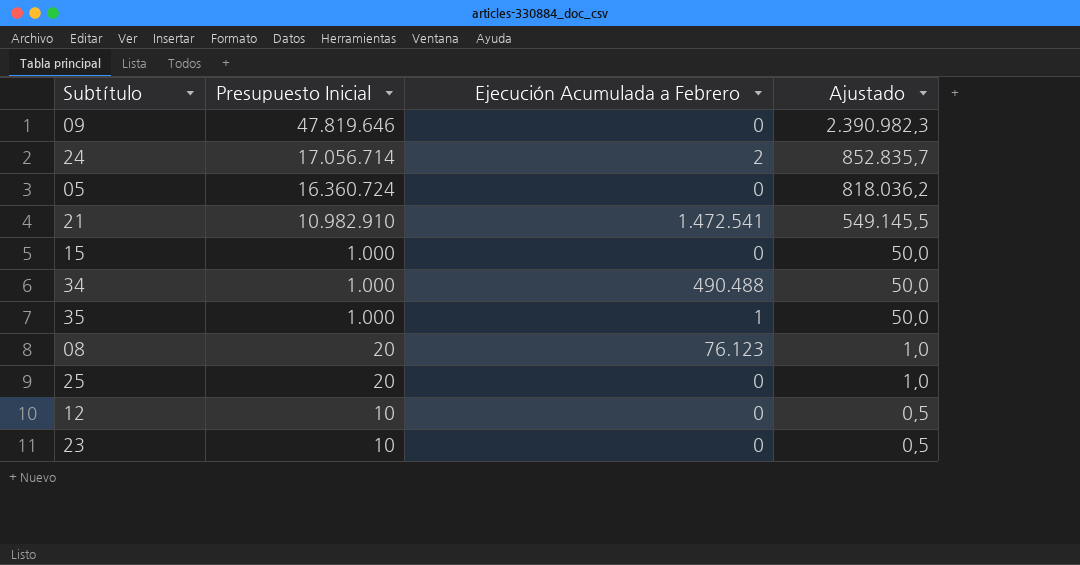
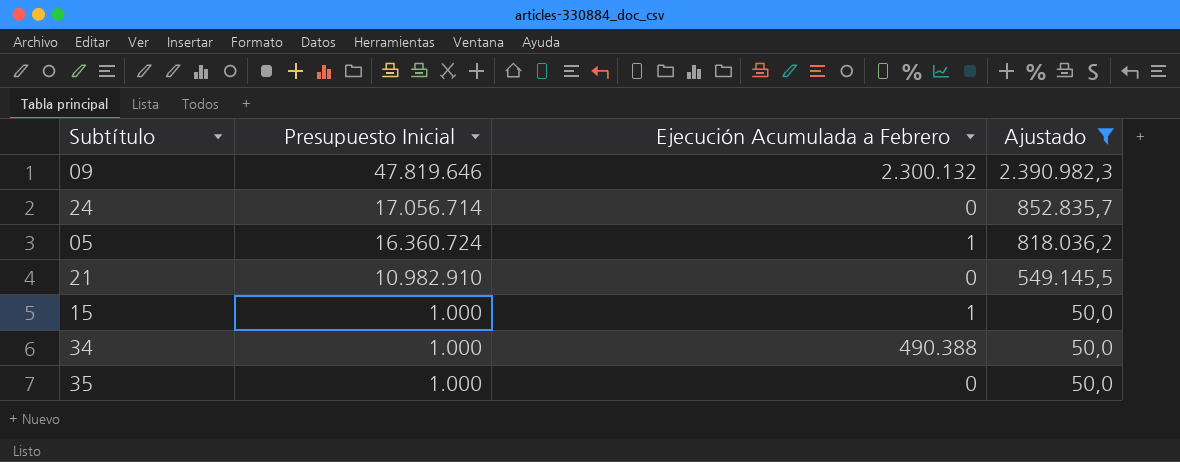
filter: none -> Ajustado >= 50,0
09 | Ejecución Acumulada a Febrero: 0 -> 2.300.132
24 | Ejecución Acumulada a Febrero: 2 -> 0
05 | Ejecución Acumulada a Febrero: 0 -> 1
21 | Ejecución Acumulada a Febrero: 1.472.541 -> 0
15 | Ejecución Acumulada a Febrero: 0 -> 1
34 | Ejecución Acumulada a Febrero: 490.488 -> 490.388
35 | Ejecución Acumulada a Febrero: 1 -> 0

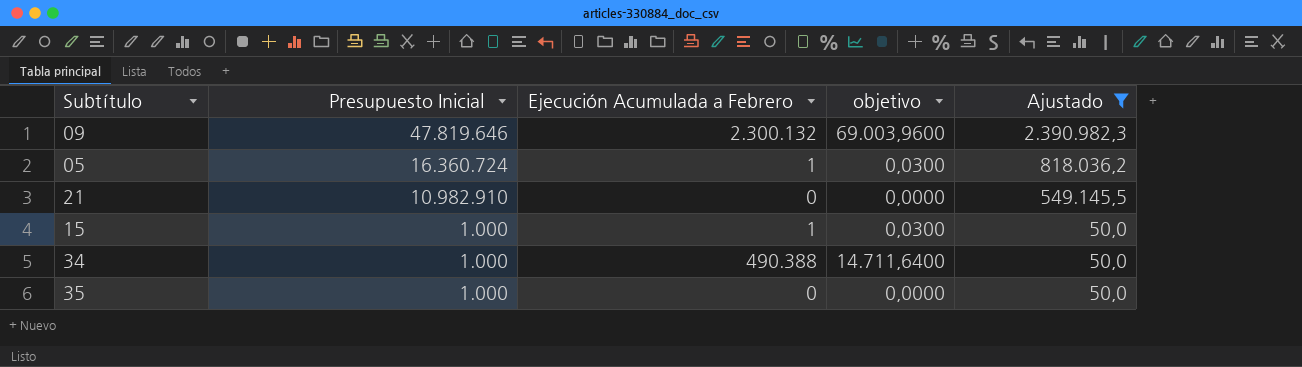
column objetivo | formula: none -> [Ejecución Acumulada a Febrero] * 0,03
row 24: 17.056.714 | 0 | 852.835,7 -> none

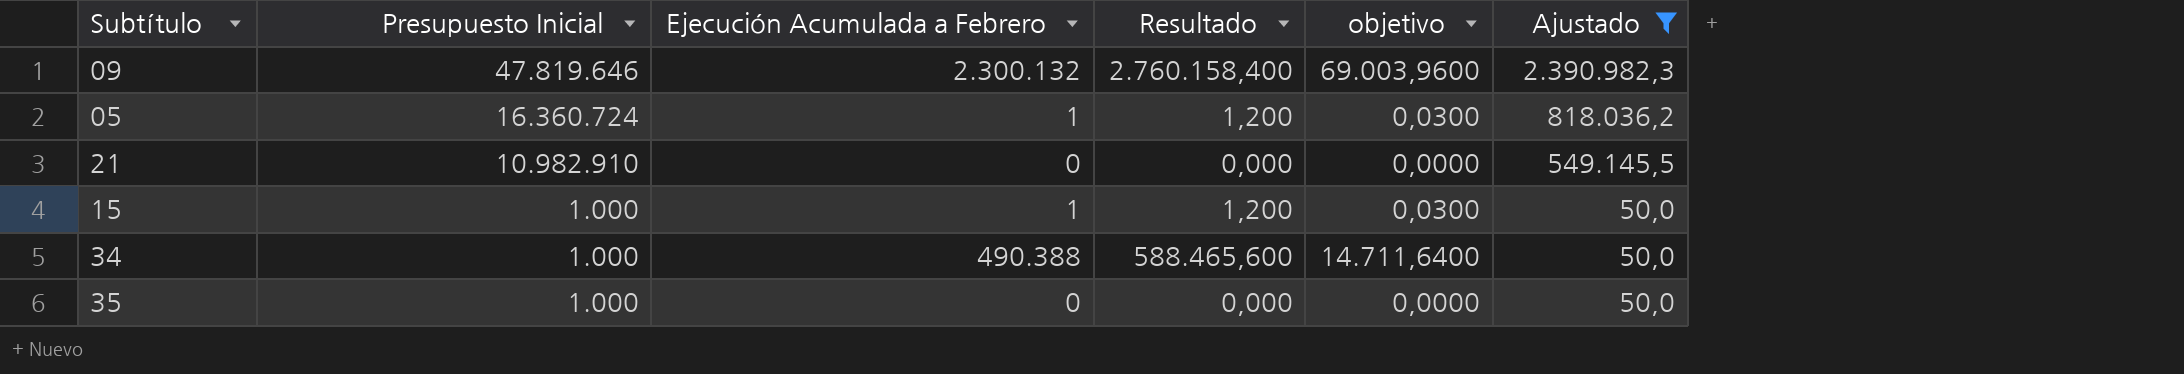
column Resultado | formula: none -> [Ejecución Acumulada a Febrero] * 1,2

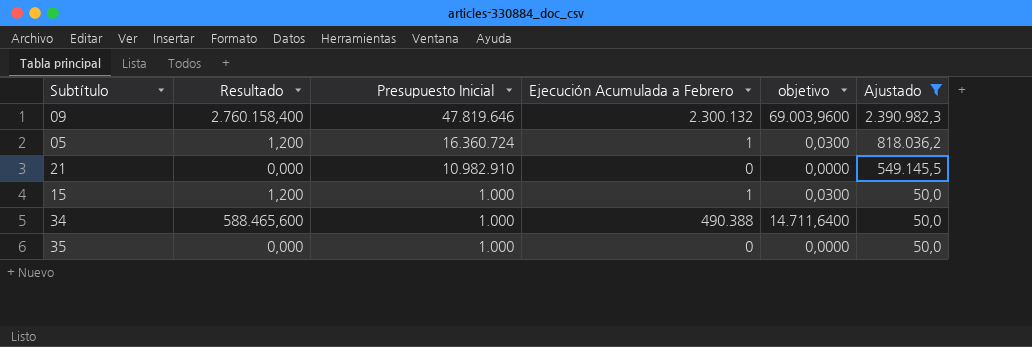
column Resultado | position: 4 -> 2

